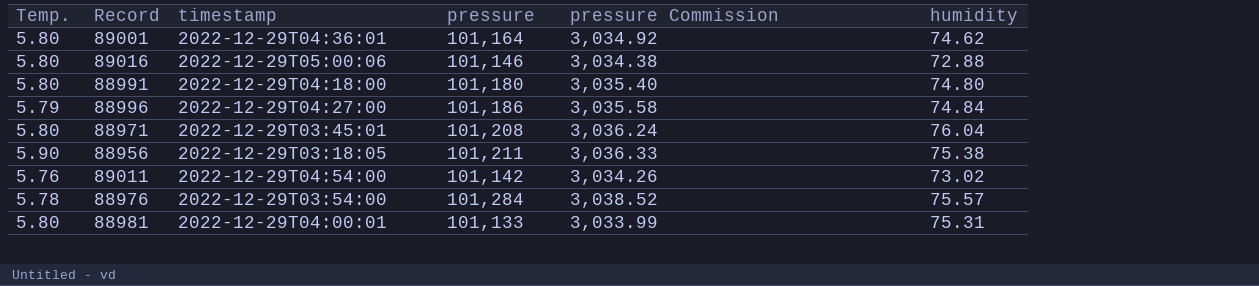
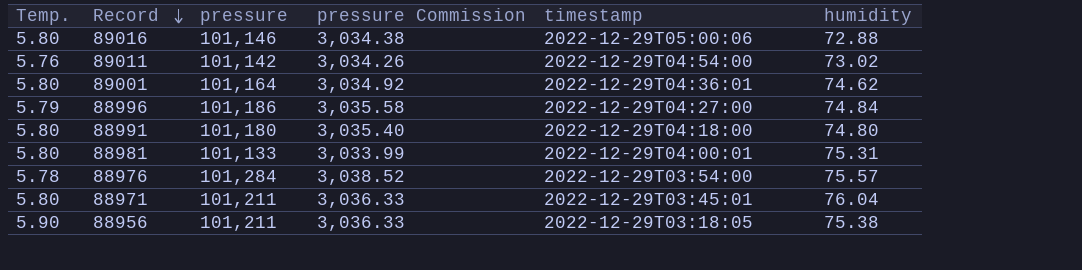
row order: none -> Record descending
column timestamp | position: 3 -> 5
88971 | pressure: 101,208 -> 101,211
88971 | pressure Commission: 3,036.24 -> 3,036.33

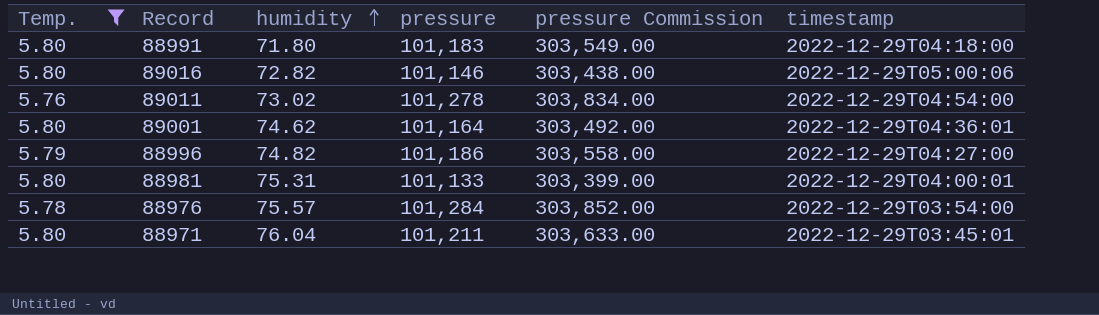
filter: none -> Temp. != 5.90
row order: Record descending -> humidity ascending
column humidity | position: 6 -> 3
column pressure Commission | formula: [pressure] * 0.03 -> [pressure] * 3
88991 | humidity: 74.80 -> 71.80
88991 | pressure: 101,180 -> 101,183
89016 | humidity: 72.88 -> 72.82
89011 | pressure: 101,142 -> 101,278
88996 | humidity: 74.84 -> 74.82

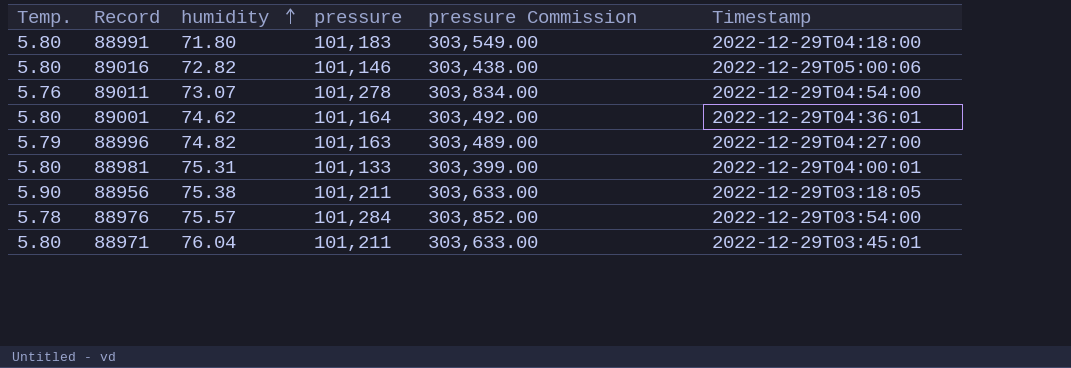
filter: Temp. != 5.90 -> none
column name: timestamp -> Timestamp
89011 | humidity: 73.02 -> 73.07
88996 | pressure: 101,186 -> 101,163
88996 | pressure Commission: 303,558.00 -> 303,489.00

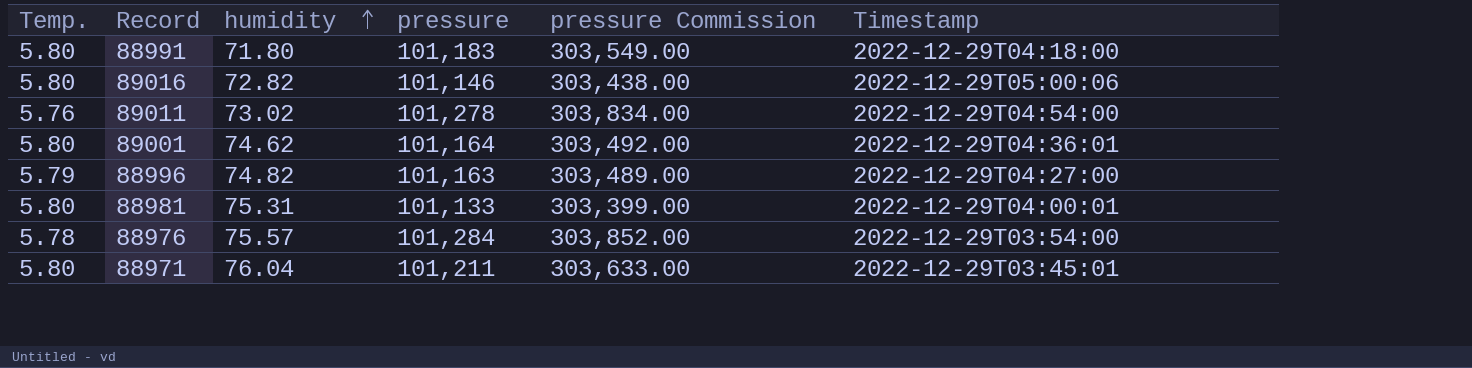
row 88956: 5.90 | 75.38 | 101,211 | 303,633.00 | 2022-12-29T03:18:05 -> none
89011 | humidity: 73.07 -> 73.02

